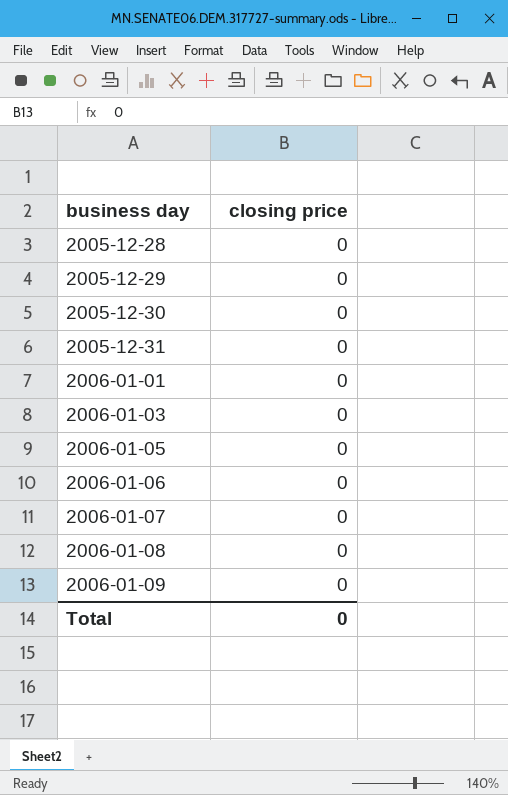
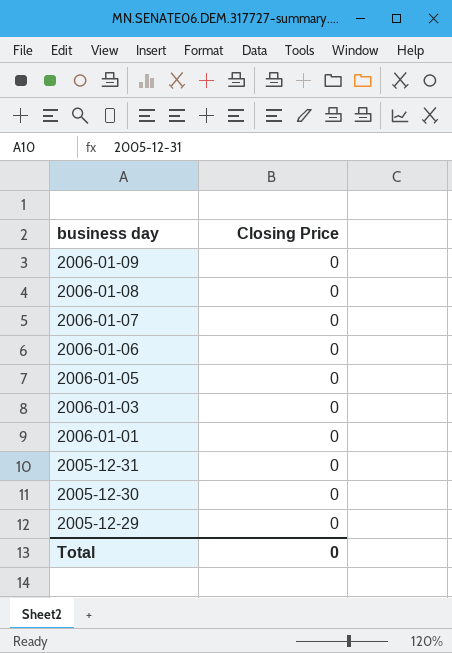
row order: business day ascending -> business day descending
column name: closing price -> Closing Price
row 2005-12-28: 0 -> none

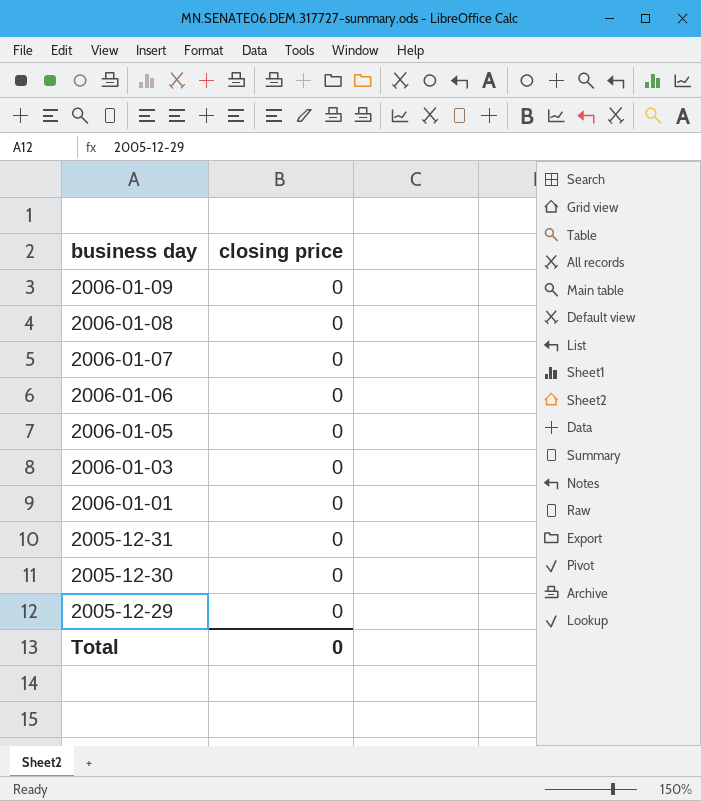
column name: Closing Price -> closing price

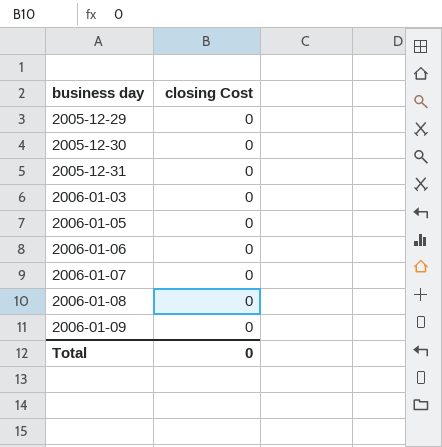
row order: business day descending -> business day ascending
column name: closing price -> closing Cost
row 2006-01-01: 0 -> none

